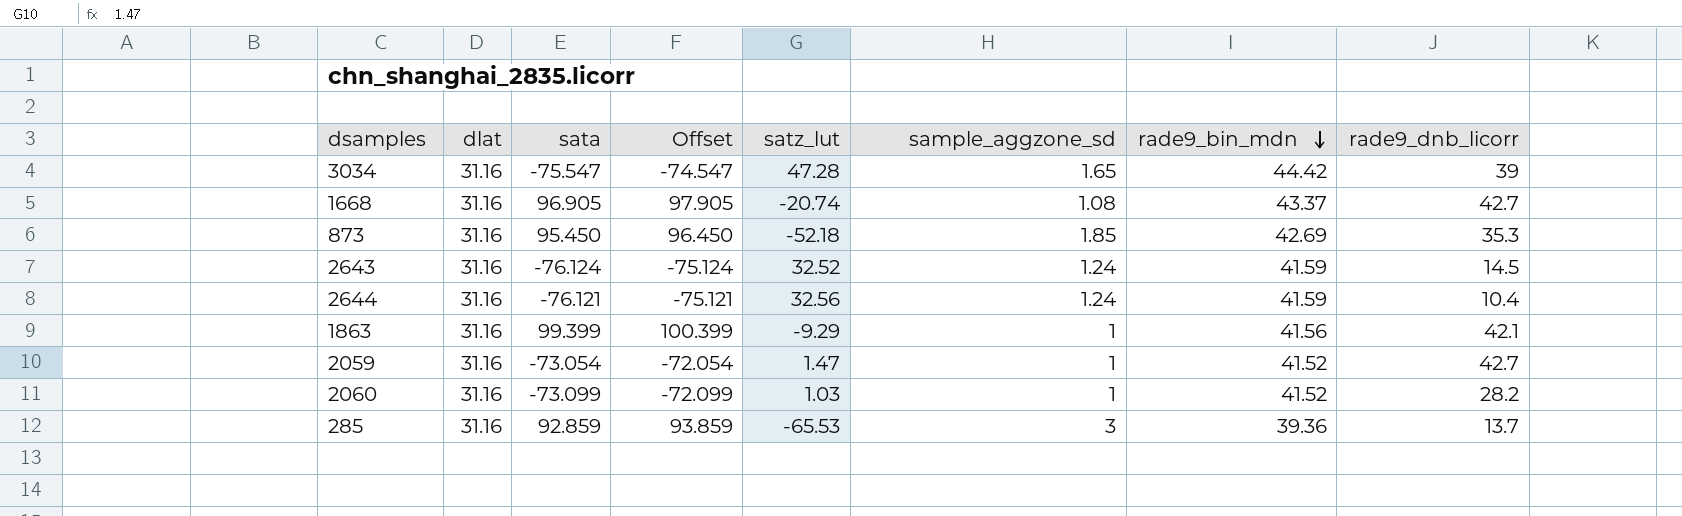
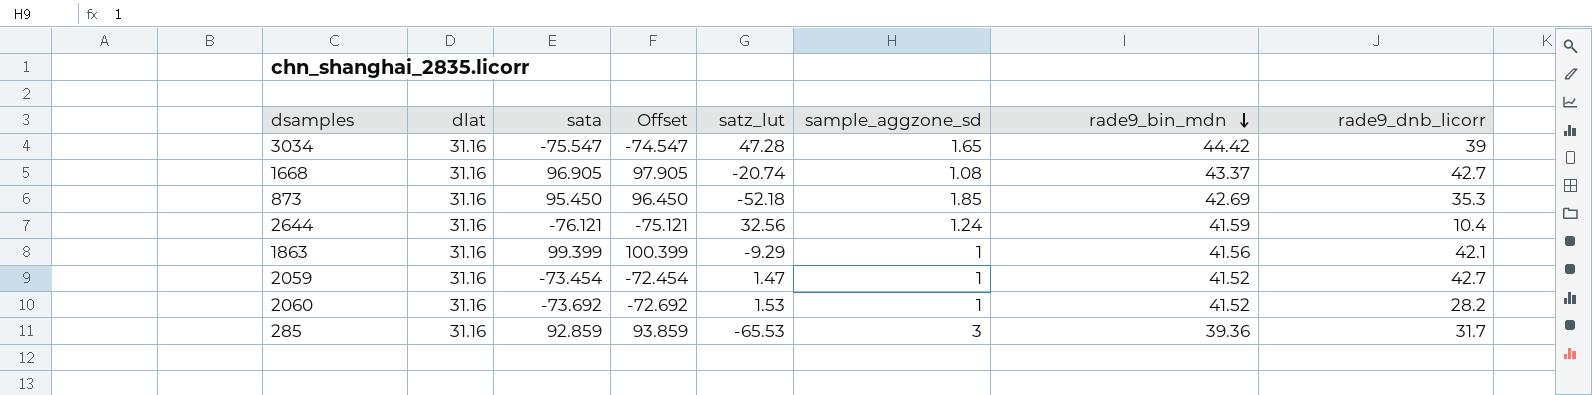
row 2643: 31.16 | -76.124 | -75.124 | 32.52 | 1.24 | 41.59 | 14.5 -> none
2059 | sata: -73.054 -> -73.454
2059 | Offset: -72.054 -> -72.454
2060 | sata: -73.099 -> -73.692
2060 | Offset: -72.099 -> -72.692
2060 | satz_lut: 1.03 -> 1.53
285 | rade9_dnb_licorr: 13.7 -> 31.7

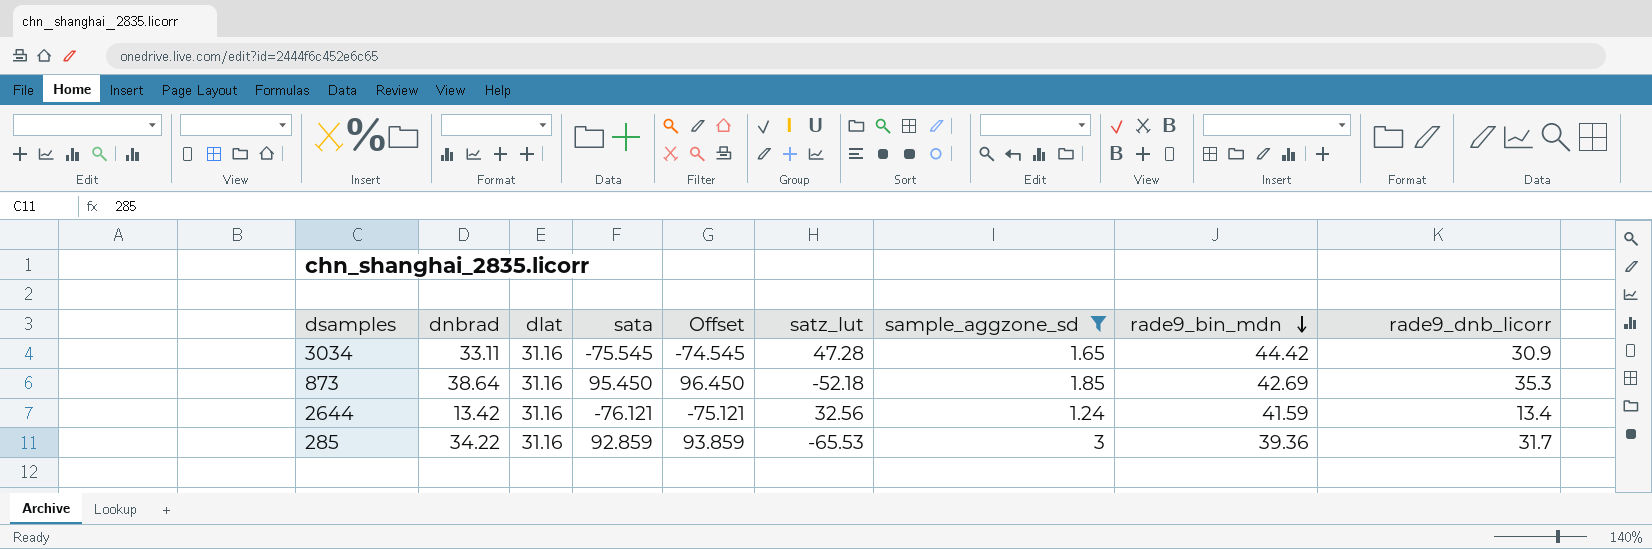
filter: none -> sample_aggzone_sd >= 1.24
column dnbrad | position: none -> 2
3034 | sata: -75.547 -> -75.545
3034 | Offset: -74.547 -> -74.545
3034 | rade9_dnb_licorr: 39 -> 30.9
2644 | rade9_dnb_licorr: 10.4 -> 13.4

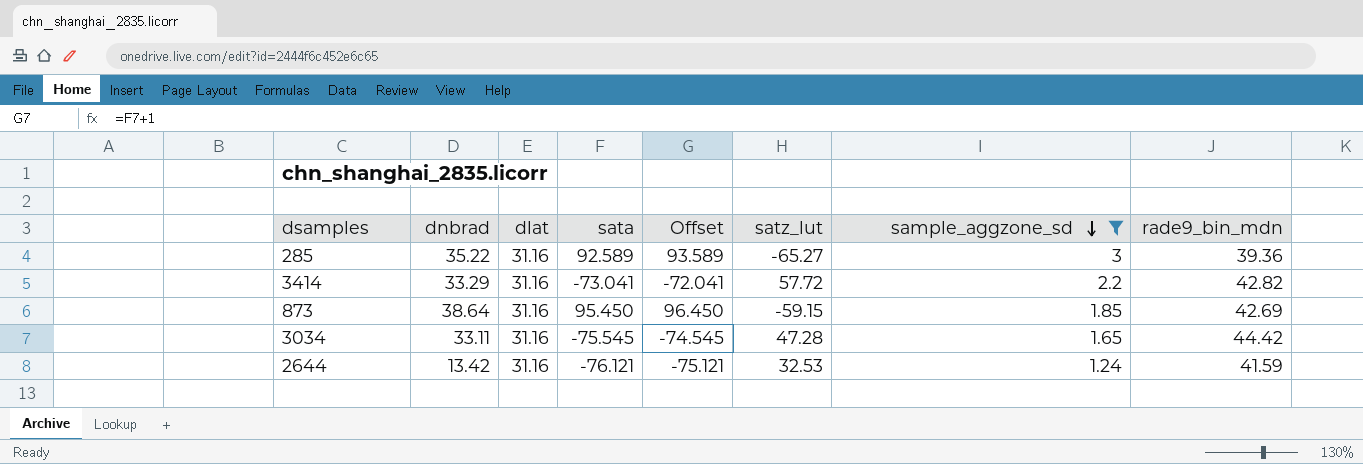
row order: rade9_bin_mdn descending -> sample_aggzone_sd descending
column rade9_dnb_licorr | position: 9 -> none
285 | dnbrad: 34.22 -> 35.22
285 | sata: 92.859 -> 92.589
285 | Offset: 93.859 -> 93.589
285 | satz_lut: -65.53 -> -65.27
row 3414: none -> 33.29 | 31.16 | -73.041 | -72.041 | 57.72 | 2.2 | 42.82
873 | satz_lut: -52.18 -> -59.15
2644 | satz_lut: 32.56 -> 32.53

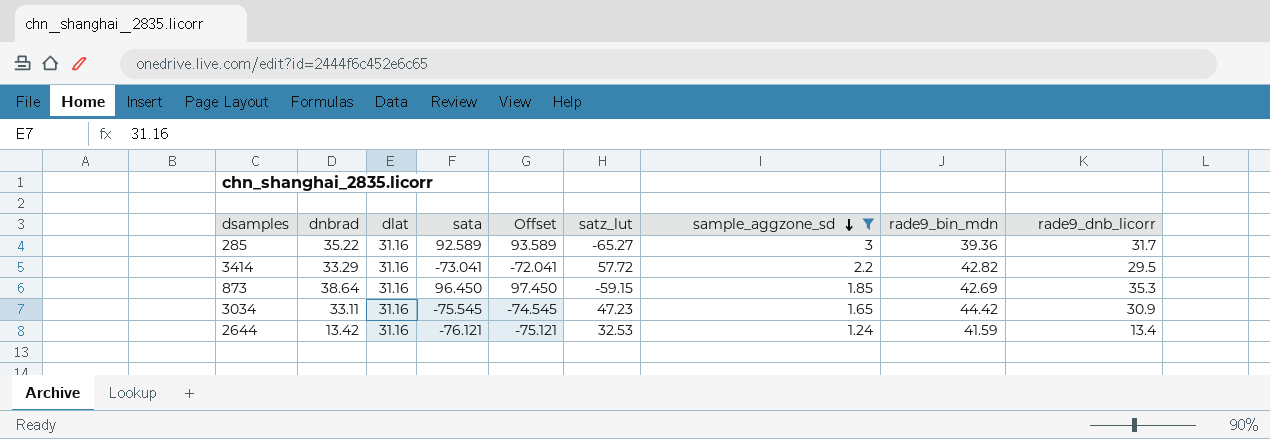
column rade9_dnb_licorr | position: none -> 9
873 | sata: 95.450 -> 96.450
873 | Offset: 96.450 -> 97.450
3034 | satz_lut: 47.28 -> 47.23

